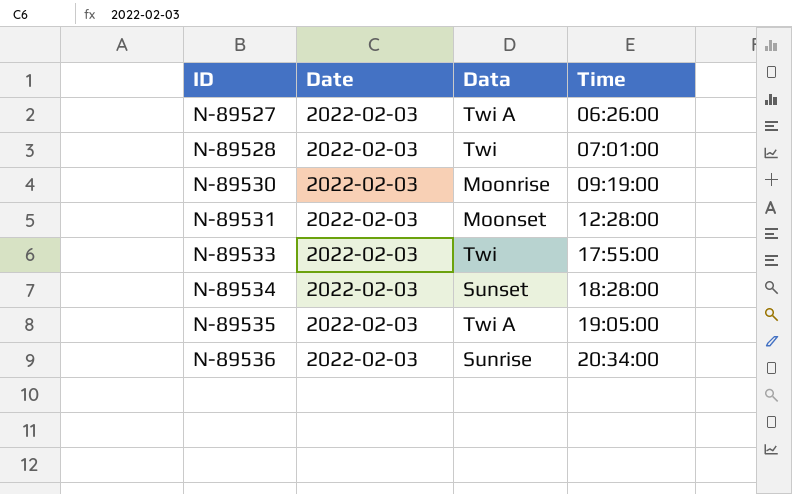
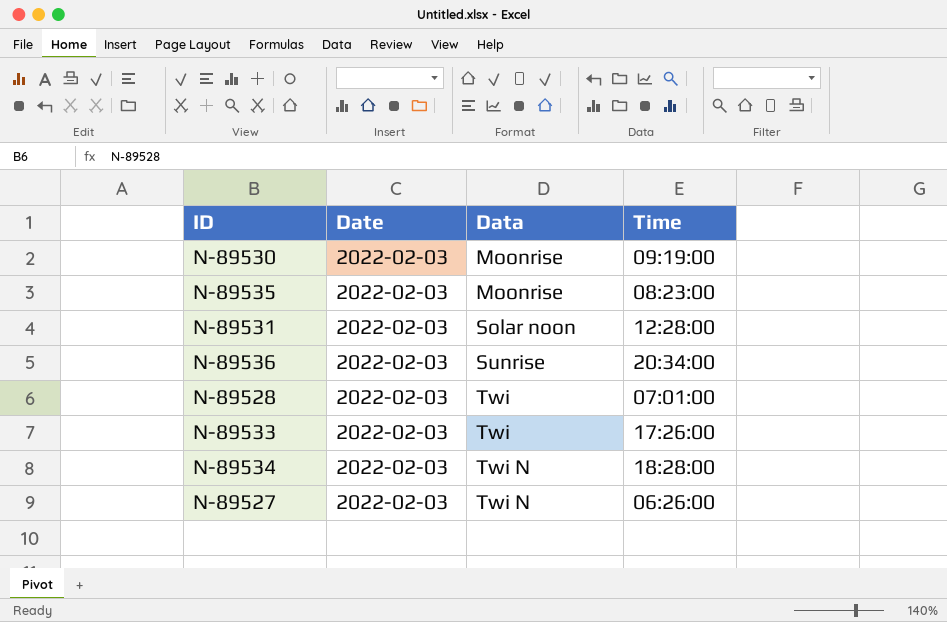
row order: ID ascending -> Data ascending
N-89535 | Data: Twi A -> Moonrise
N-89535 | Time: 19:05:00 -> 08:23:00
N-89531 | Data: Moonset -> Solar noon
N-89533 | Time: 17:55:00 -> 17:26:00
N-89534 | Data: Sunset -> Twi N
N-89527 | Data: Twi A -> Twi N

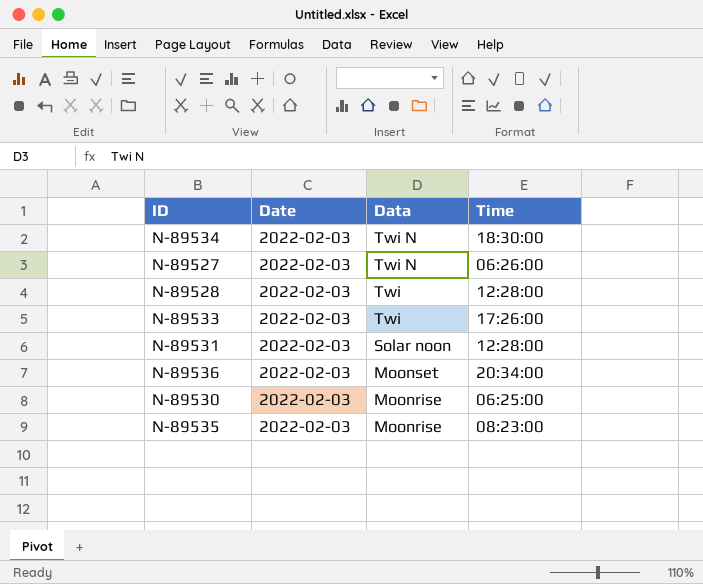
row order: Data ascending -> Data descending
N-89534 | Time: 18:28:00 -> 18:30:00
N-89528 | Time: 07:01:00 -> 12:28:00
N-89536 | Data: Sunrise -> Moonset
N-89530 | Time: 09:19:00 -> 06:25:00

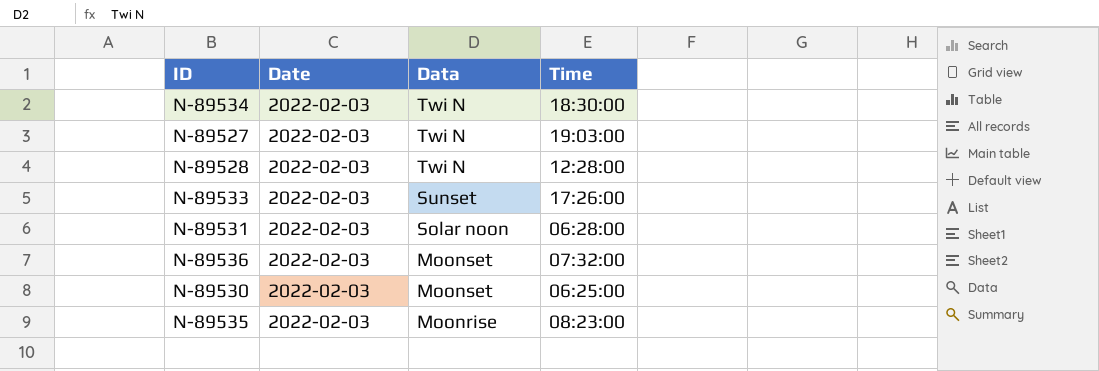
N-89527 | Time: 06:26:00 -> 19:03:00
N-89528 | Data: Twi -> Twi N
N-89533 | Data: Twi -> Sunset
N-89531 | Time: 12:28:00 -> 06:28:00
N-89536 | Time: 20:34:00 -> 07:32:00
N-89530 | Data: Moonrise -> Moonset

